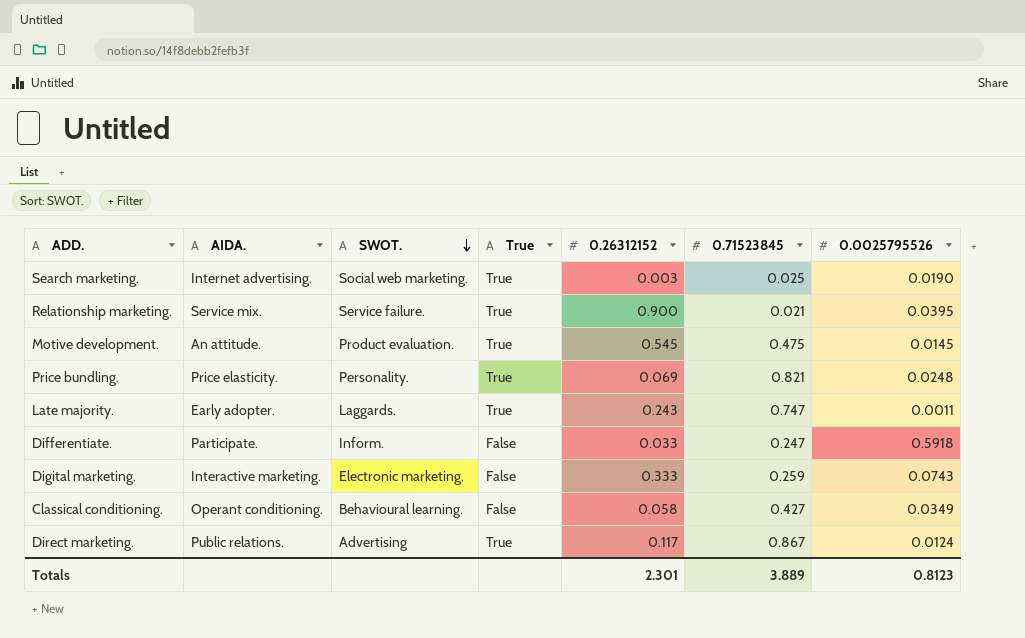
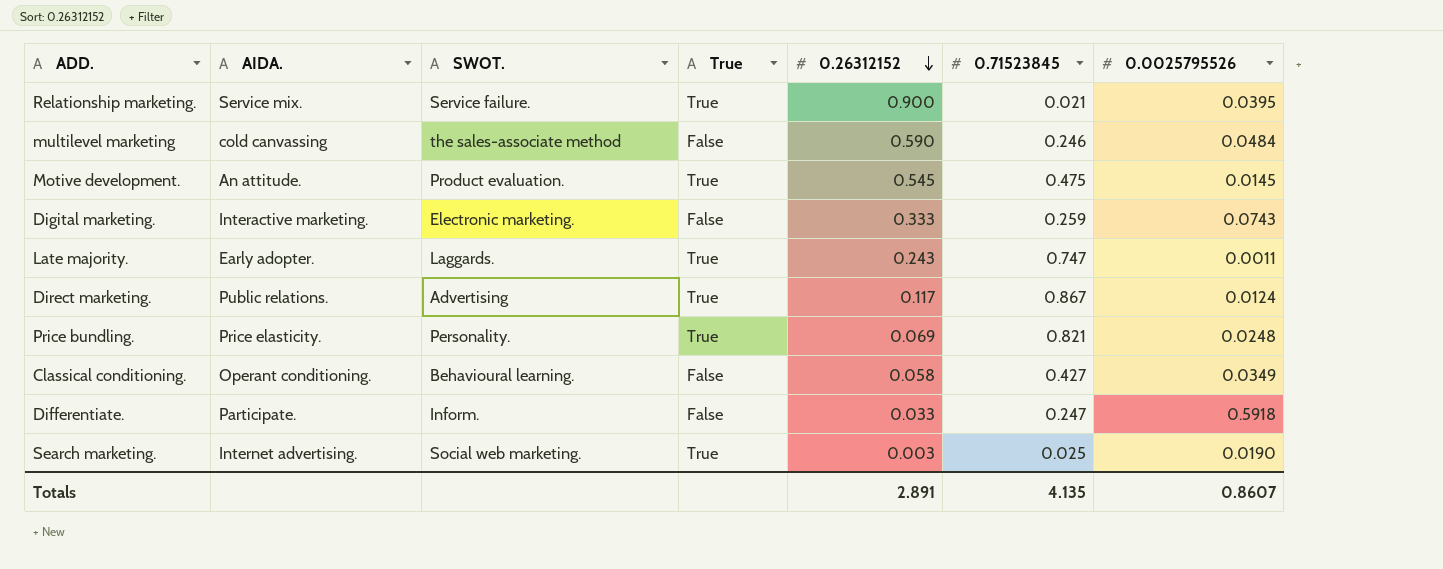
row order: SWOT. descending -> 0.26312152 descending
row multilevel marketing: none -> cold canvassing | the sales-associate method | False | 0.590 | 0.246 | 0.0484
Totals | 0.26312152: 2.301 -> 2.891
Totals | 0.71523845: 3.889 -> 4.135
Totals | 0.0025795526: 0.8123 -> 0.8607

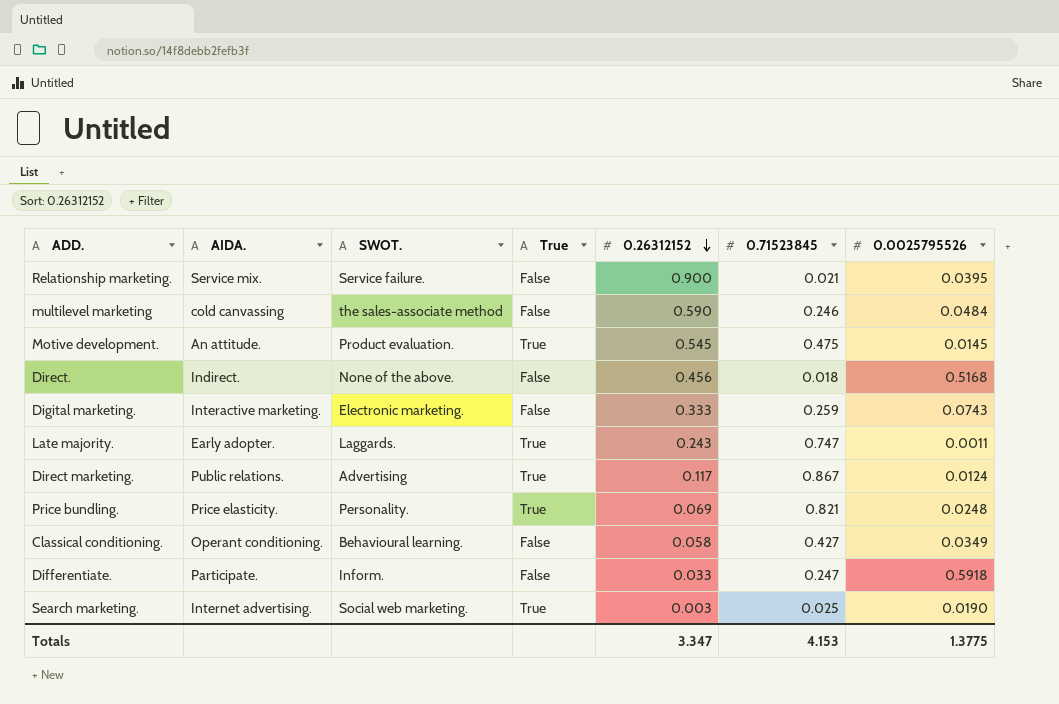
Relationship marketing. | True: True -> False
row Direct.: none -> Indirect. | None of the above. | False | 0.456 | 0.018 | 0.5168
Totals | 0.26312152: 2.891 -> 3.347
Totals | 0.71523845: 4.135 -> 4.153
Totals | 0.0025795526: 0.8607 -> 1.3775

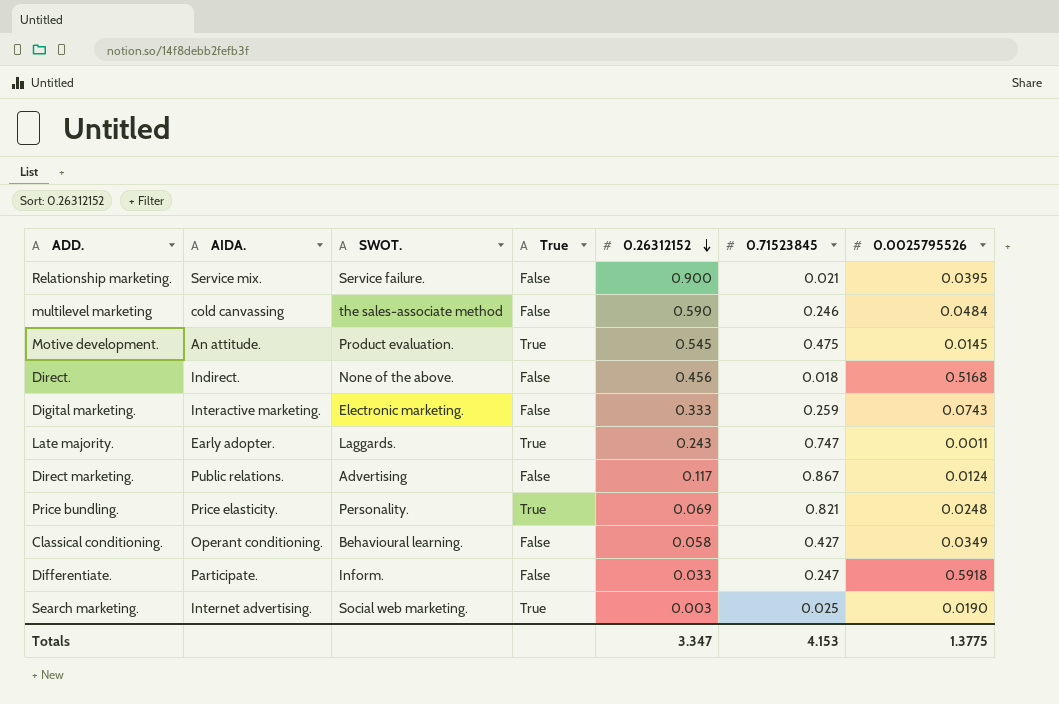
Direct marketing. | True: True -> False

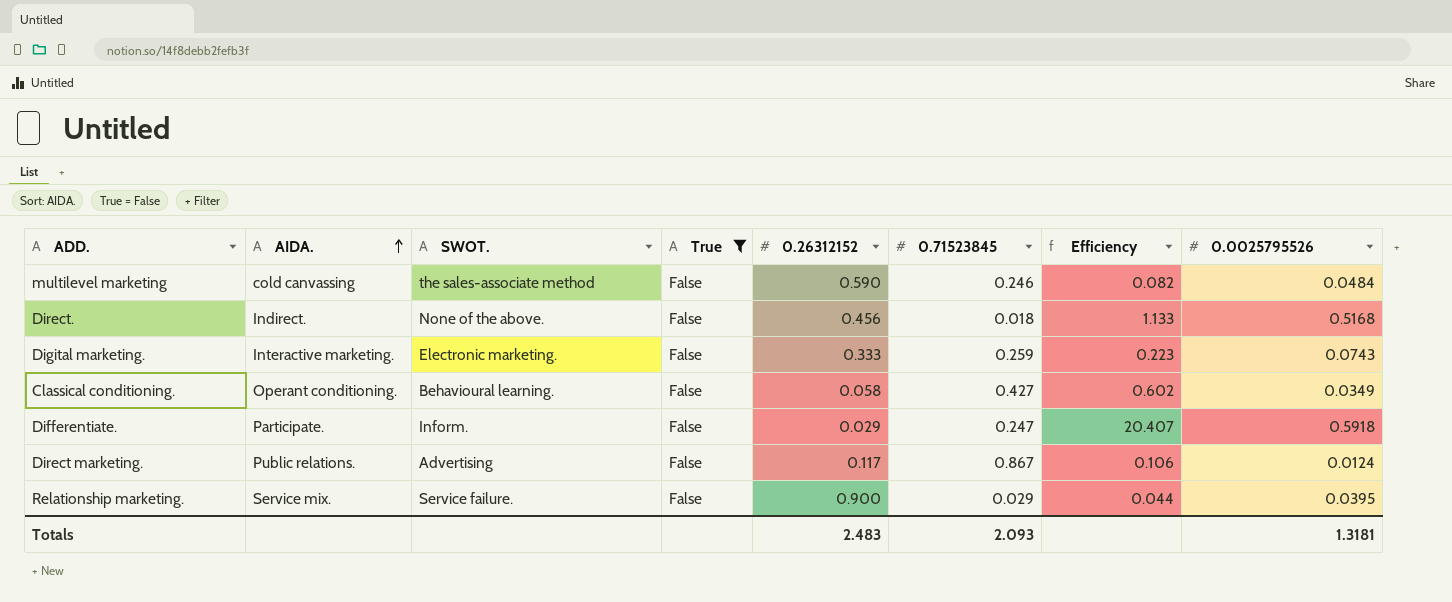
filter: none -> True = False
row order: 0.26312152 descending -> AIDA. ascending
column Efficiency | formula: none -> [0.0025795526] / [0.26312152]
Differentiate. | 0.26312152: 0.033 -> 0.029
Relationship marketing. | 0.71523845: 0.021 -> 0.029
Totals | 0.26312152: 3.347 -> 2.483
Totals | 0.71523845: 4.153 -> 2.093
Totals | 0.0025795526: 1.3775 -> 1.3181

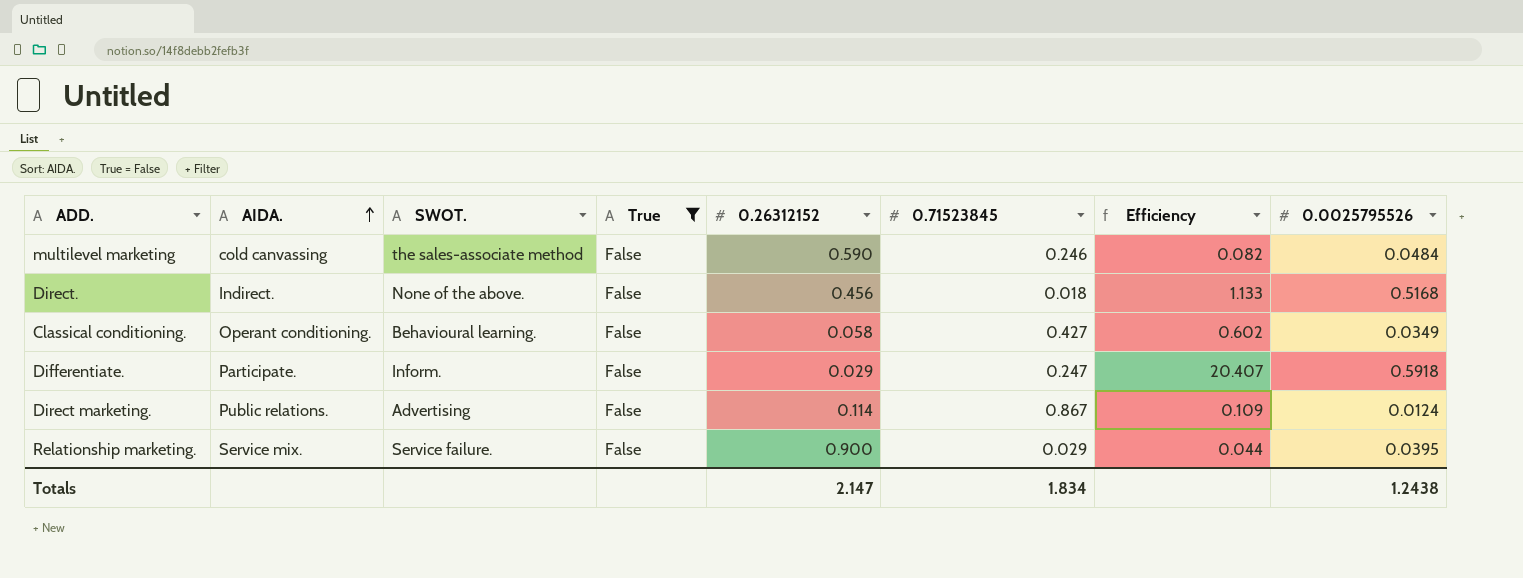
row Digital marketing.: Interactive marketing. | Electronic marketing. | False | 0.333 | 0.259 | 0.223 | 0.0743 -> none
Direct marketing. | 0.26312152: 0.117 -> 0.114
Direct marketing. | Efficiency: 0.106 -> 0.109
Totals | 0.26312152: 2.483 -> 2.147
Totals | 0.71523845: 2.093 -> 1.834
Totals | 0.0025795526: 1.3181 -> 1.2438

